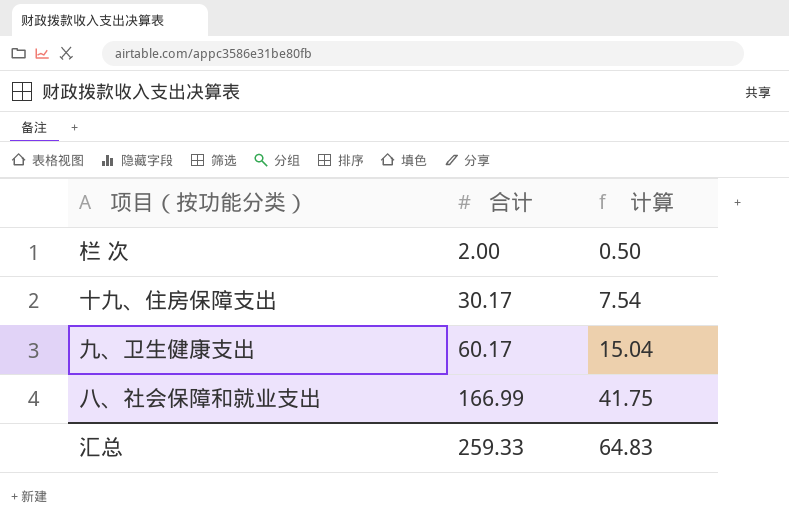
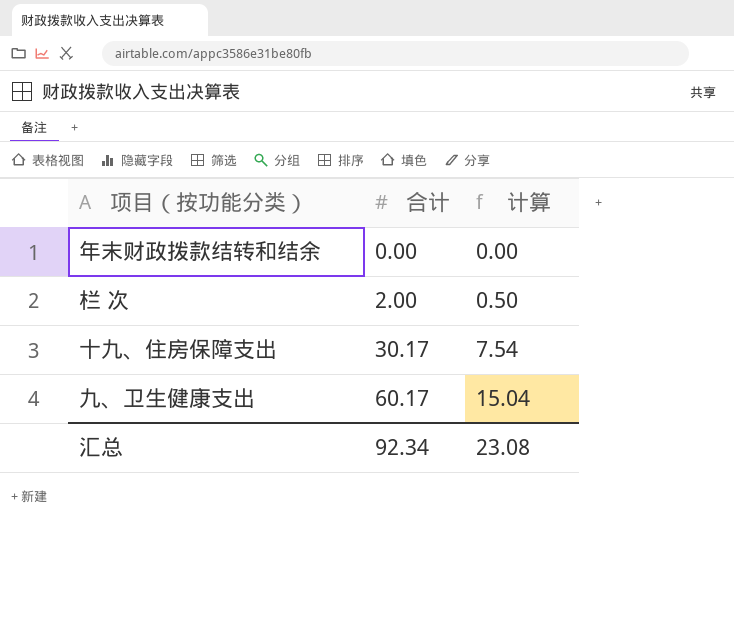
row 八、社会保障和就业支出: 166.99 | 41.75 -> none
row 年末财政拨款结转和结余: none -> 0.00 | 0.00
汇总 | 合计: 259.33 -> 92.34
汇总 | 计算: 64.83 -> 23.08

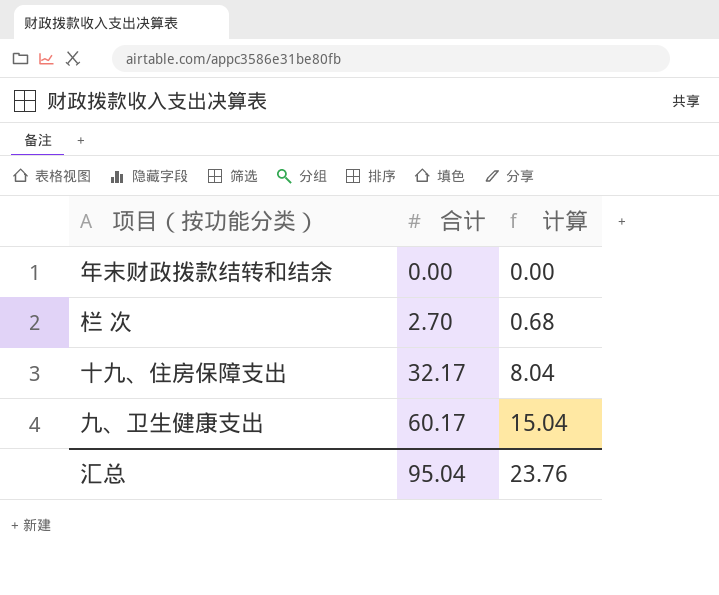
栏 次 | 合计: 2.00 -> 2.70
栏 次 | 计算: 0.50 -> 0.68
十九、住房保障支出 | 合计: 30.17 -> 32.17
十九、住房保障支出 | 计算: 7.54 -> 8.04
汇总 | 合计: 92.34 -> 95.04
汇总 | 计算: 23.08 -> 23.76

